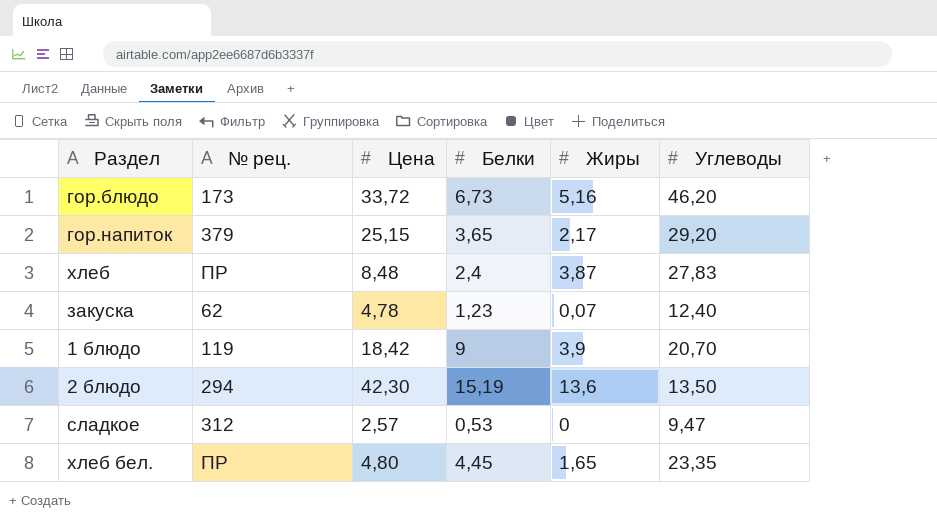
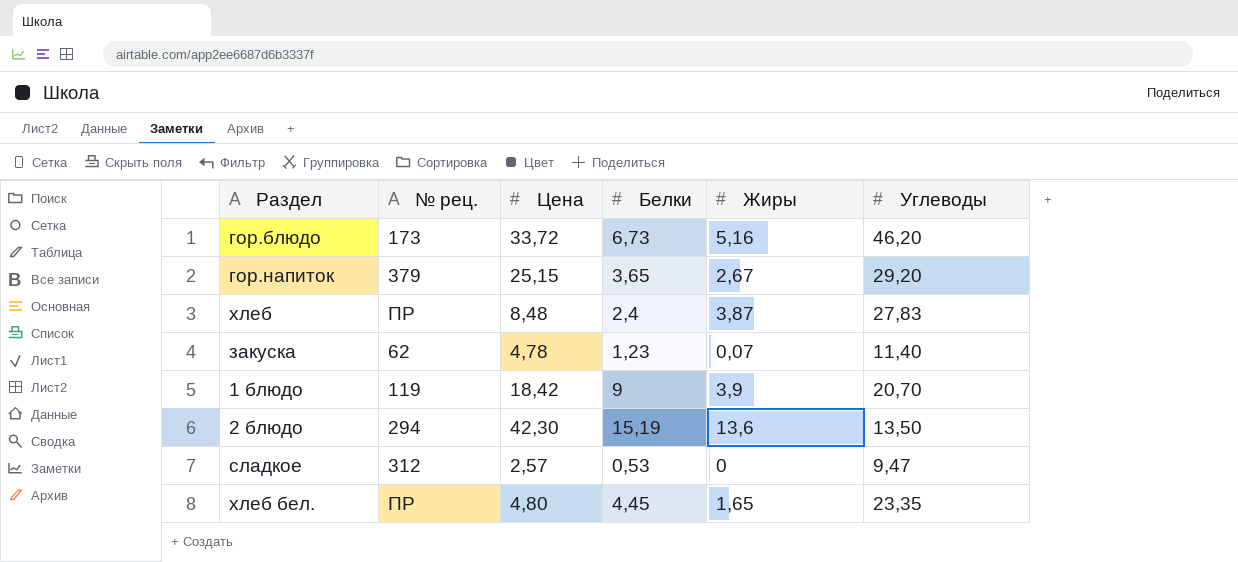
гор.напиток | Жиры: 2,17 -> 2,67
закуска | Углеводы: 12,40 -> 11,40

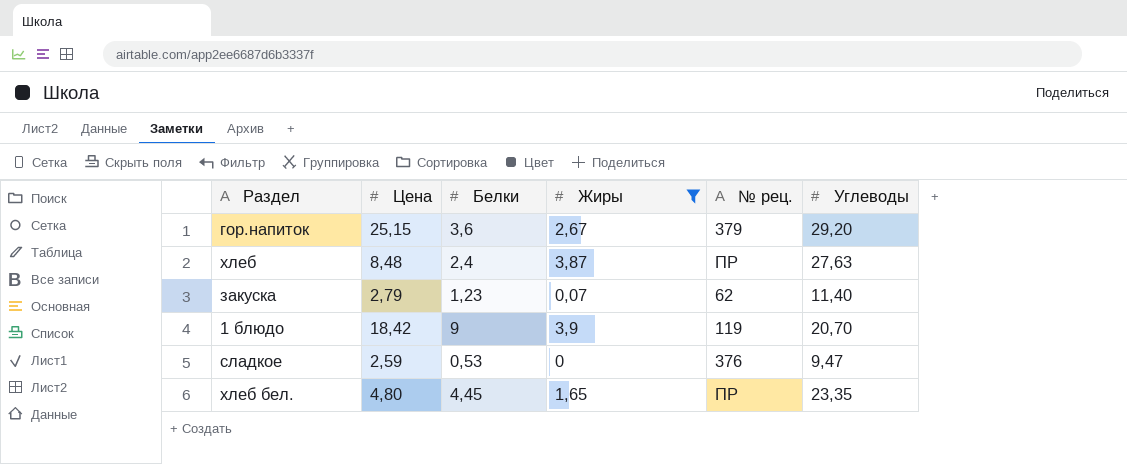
filter: none -> Жиры <= 3,9
column № рец. | position: 2 -> 5
гор.напиток | Белки: 3,65 -> 3,6
хлеб | Углеводы: 27,83 -> 27,63
закуска | Цена: 4,78 -> 2,79
сладкое | Цена: 2,57 -> 2,59
сладкое | № рец.: 312 -> 376

